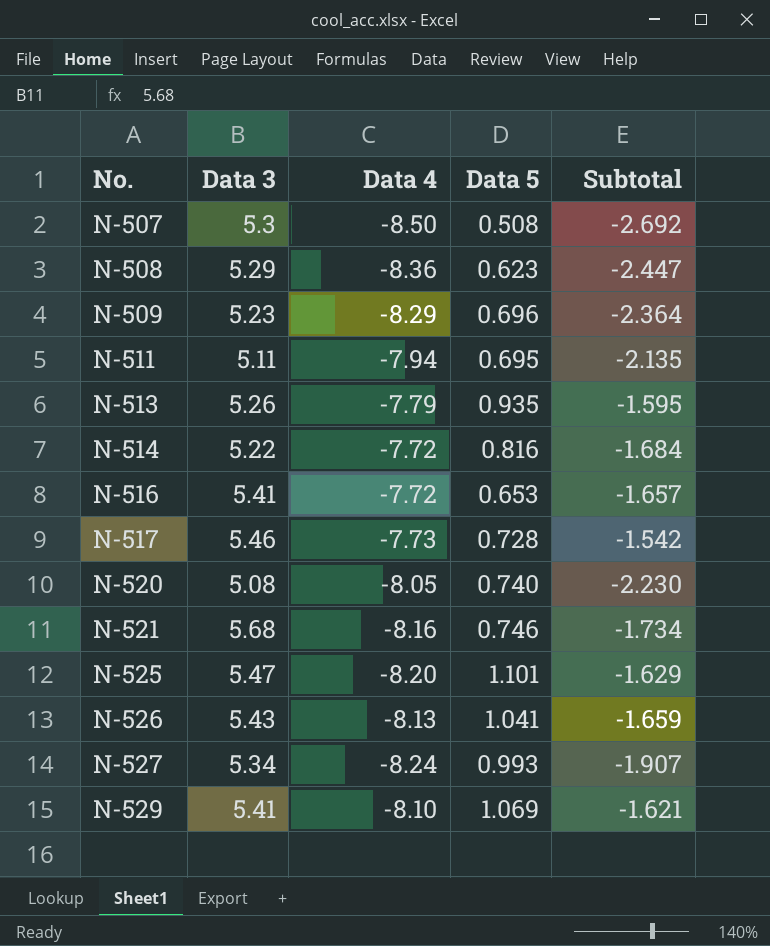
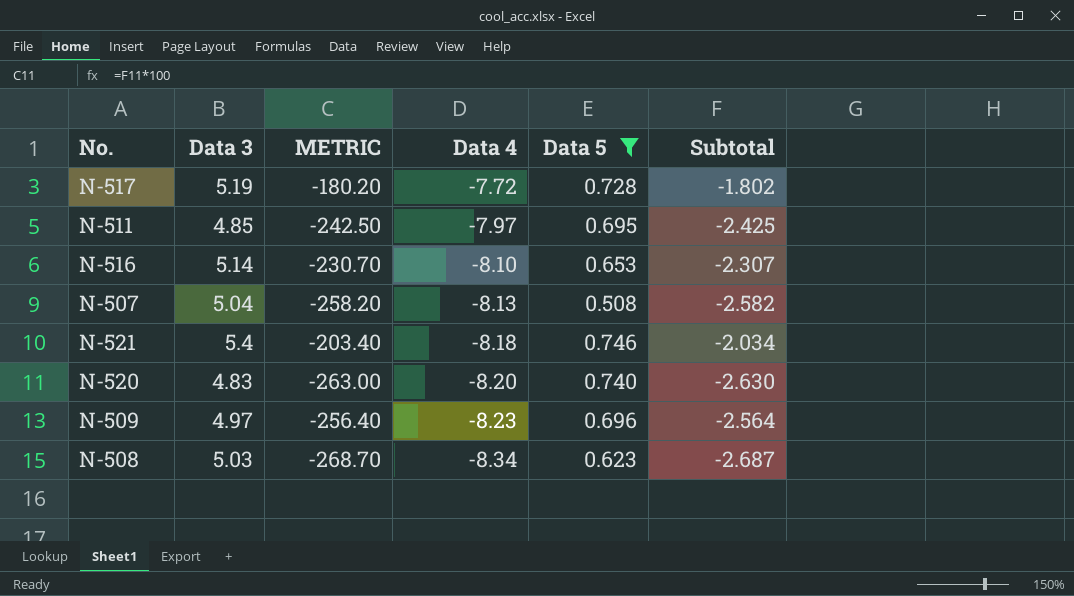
filter: none -> Data 5 <= 0.746
row order: No. ascending -> Data 4 descending
column METRIC | formula: none -> [Subtotal] * 100
N-517 | Data 3: 5.46 -> 5.19
N-517 | Data 4: -7.73 -> -7.72
N-517 | Subtotal: -1.542 -> -1.802
N-511 | Data 3: 5.11 -> 4.85
N-511 | Data 4: -7.94 -> -7.97
N-511 | Subtotal: -2.135 -> -2.425
N-516 | Data 3: 5.41 -> 5.14
N-516 | Data 4: -7.72 -> -8.10
N-516 | Subtotal: -1.657 -> -2.307
N-507 | Data 3: 5.3 -> 5.04
N-507 | Data 4: -8.50 -> -8.13
N-507 | Subtotal: -2.692 -> -2.582
N-521 | Data 3: 5.68 -> 5.4
N-521 | Data 4: -8.16 -> -8.18
N-521 | Subtotal: -1.734 -> -2.034
N-520 | Data 3: 5.08 -> 4.83
N-520 | Data 4: -8.05 -> -8.20
N-520 | Subtotal: -2.230 -> -2.630
N-509 | Data 3: 5.23 -> 4.97
N-509 | Data 4: -8.29 -> -8.23
N-509 | Subtotal: -2.364 -> -2.564
N-508 | Data 3: 5.29 -> 5.03
N-508 | Data 4: -8.36 -> -8.34
N-508 | Subtotal: -2.447 -> -2.687

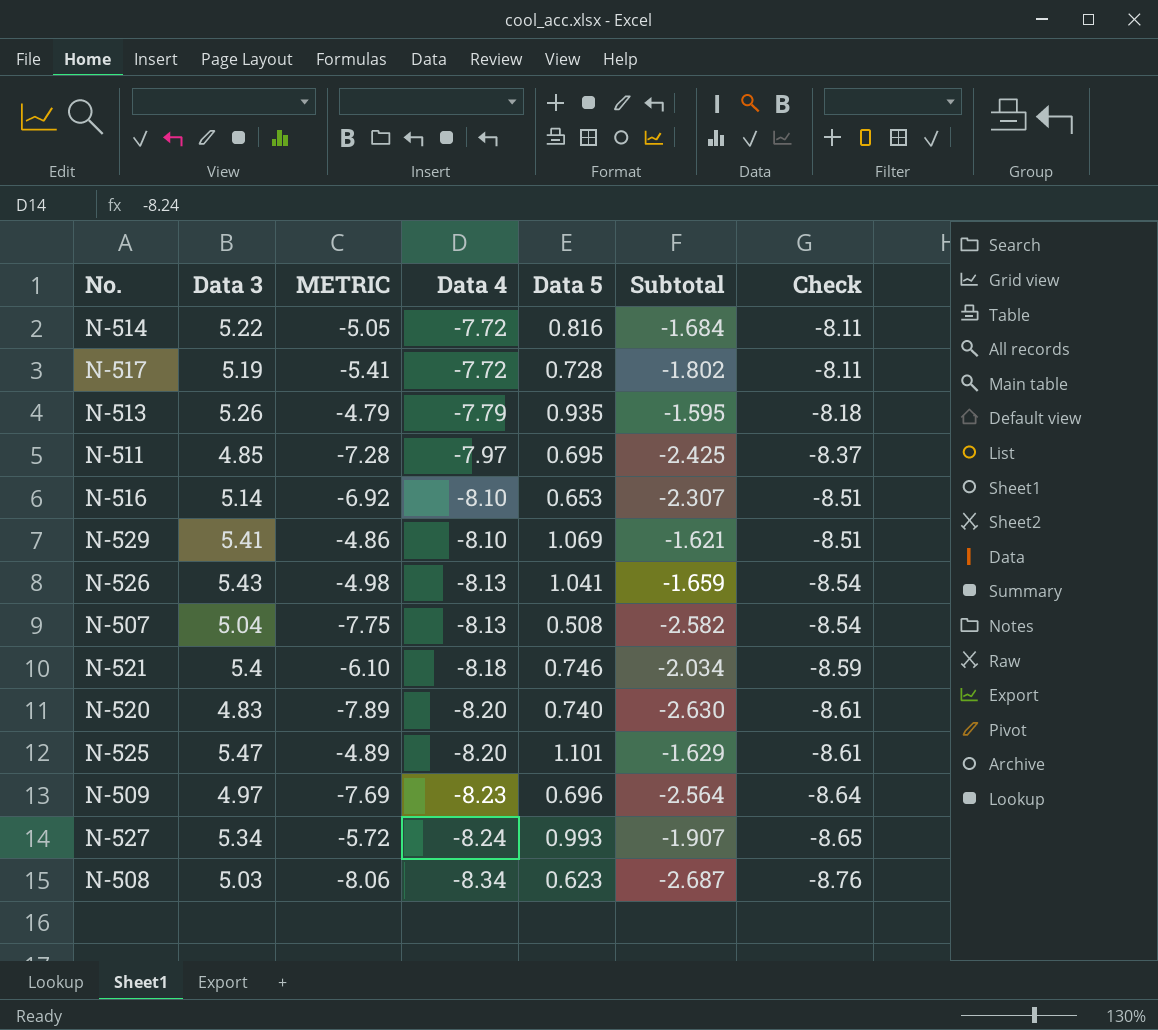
filter: Data 5 <= 0.746 -> none
column METRIC | formula: [Subtotal] * 100 -> [Subtotal] * 3
column Check | formula: none -> [Data 4] * 1.05

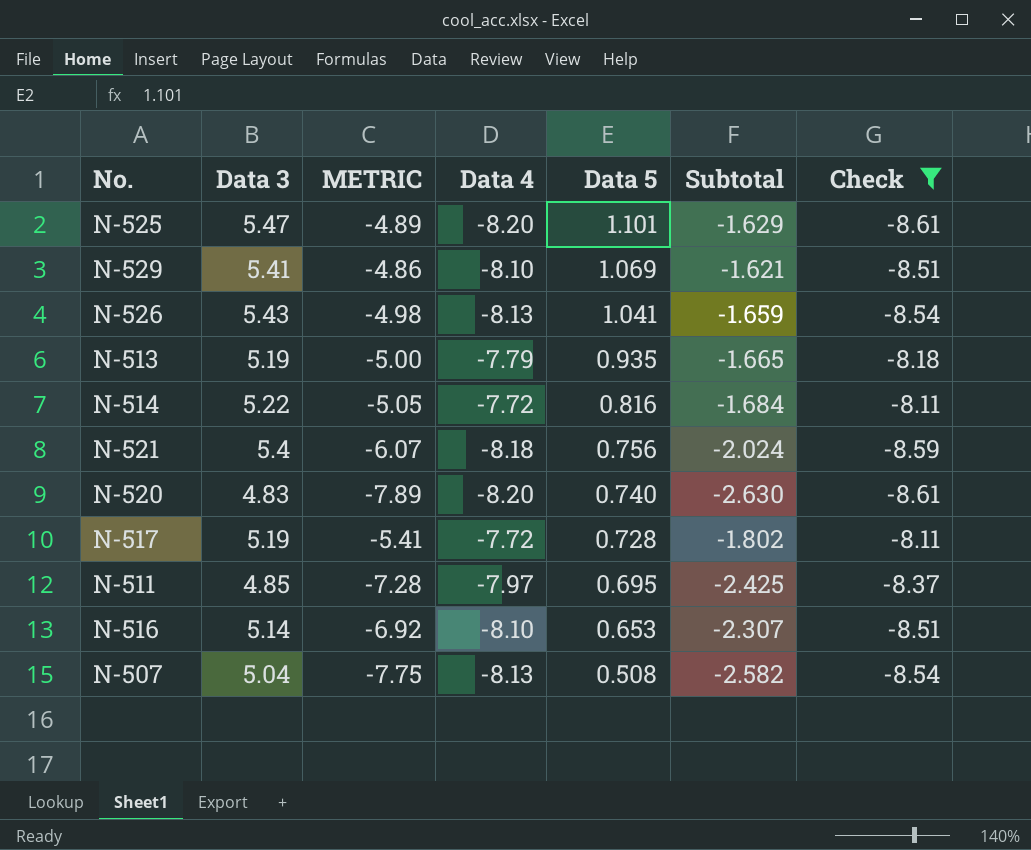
filter: none -> Check >= -8.61
row order: Data 4 descending -> Data 5 descending
N-513 | Data 3: 5.26 -> 5.19
N-513 | METRIC: -4.79 -> -5.00
N-513 | Subtotal: -1.595 -> -1.665
N-521 | METRIC: -6.10 -> -6.07
N-521 | Data 5: 0.746 -> 0.756
N-521 | Subtotal: -2.034 -> -2.024

